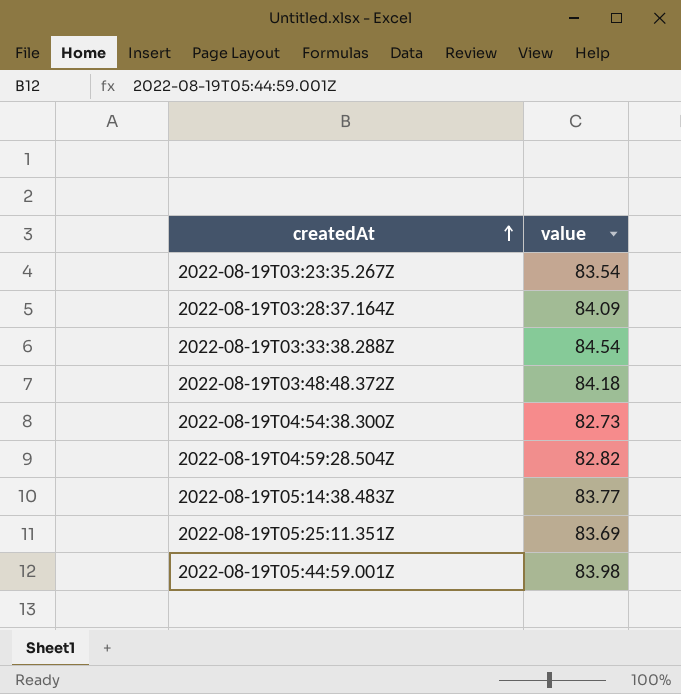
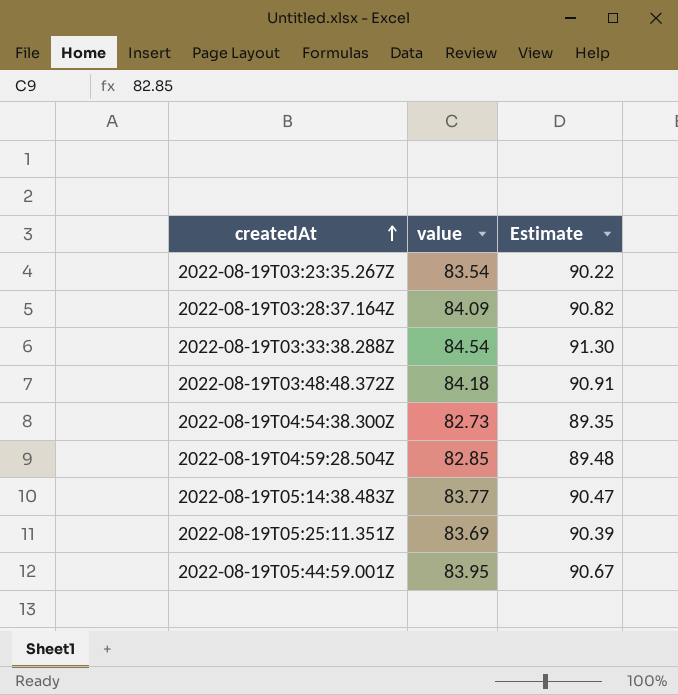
column Estimate | formula: none -> [value] * 1.08
2022-08-19T04:59:28.504Z | value: 82.82 -> 82.85
2022-08-19T05:44:59.001Z | value: 83.98 -> 83.95

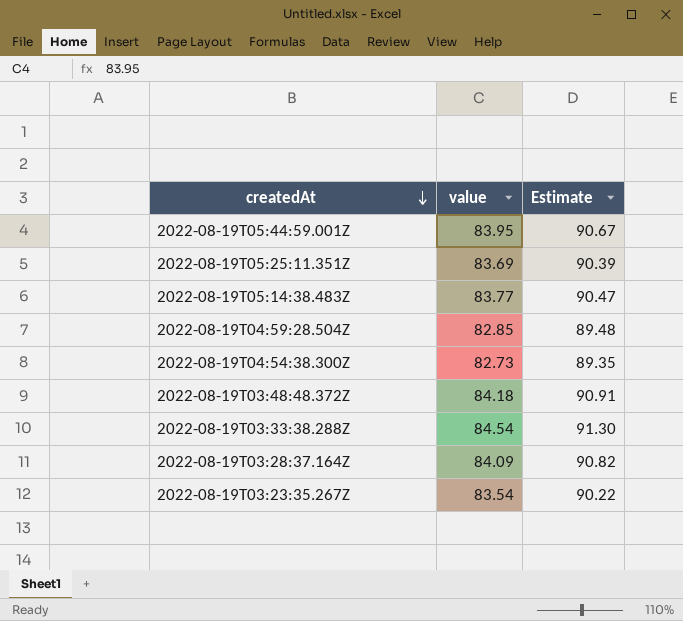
row order: createdAt ascending -> createdAt descending

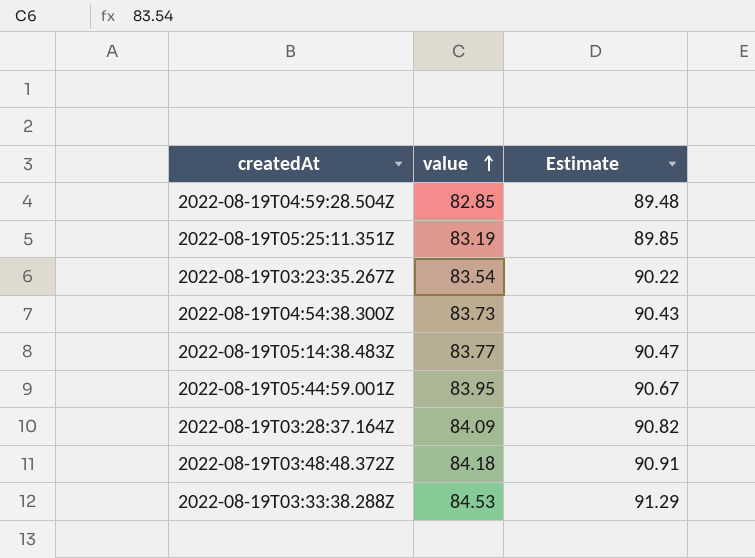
row order: createdAt descending -> value ascending
2022-08-19T05:25:11.351Z | value: 83.69 -> 83.19
2022-08-19T05:25:11.351Z | Estimate: 90.39 -> 89.85
2022-08-19T04:54:38.300Z | value: 82.73 -> 83.73
2022-08-19T04:54:38.300Z | Estimate: 89.35 -> 90.43
2022-08-19T03:33:38.288Z | value: 84.54 -> 84.53
2022-08-19T03:33:38.288Z | Estimate: 91.30 -> 91.29

